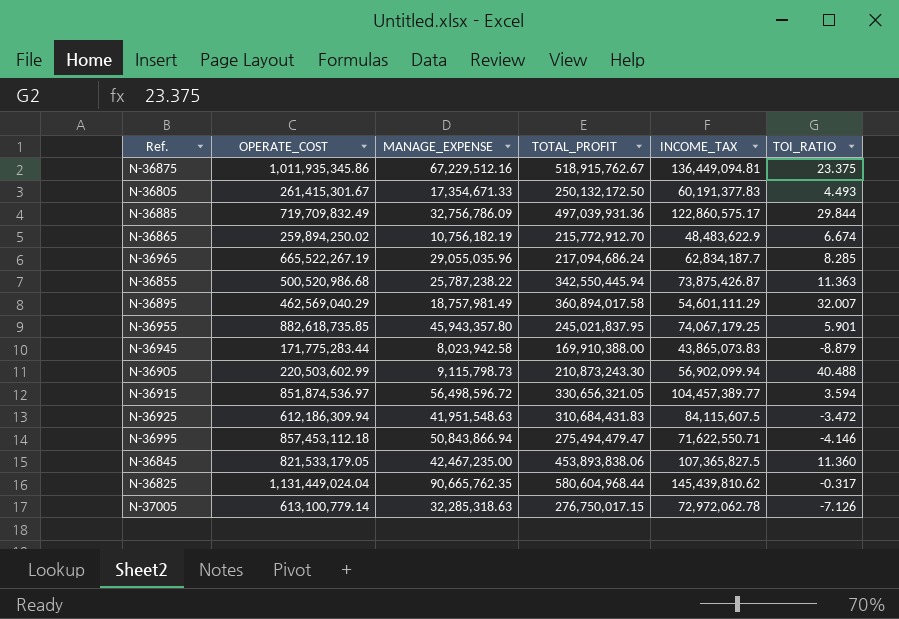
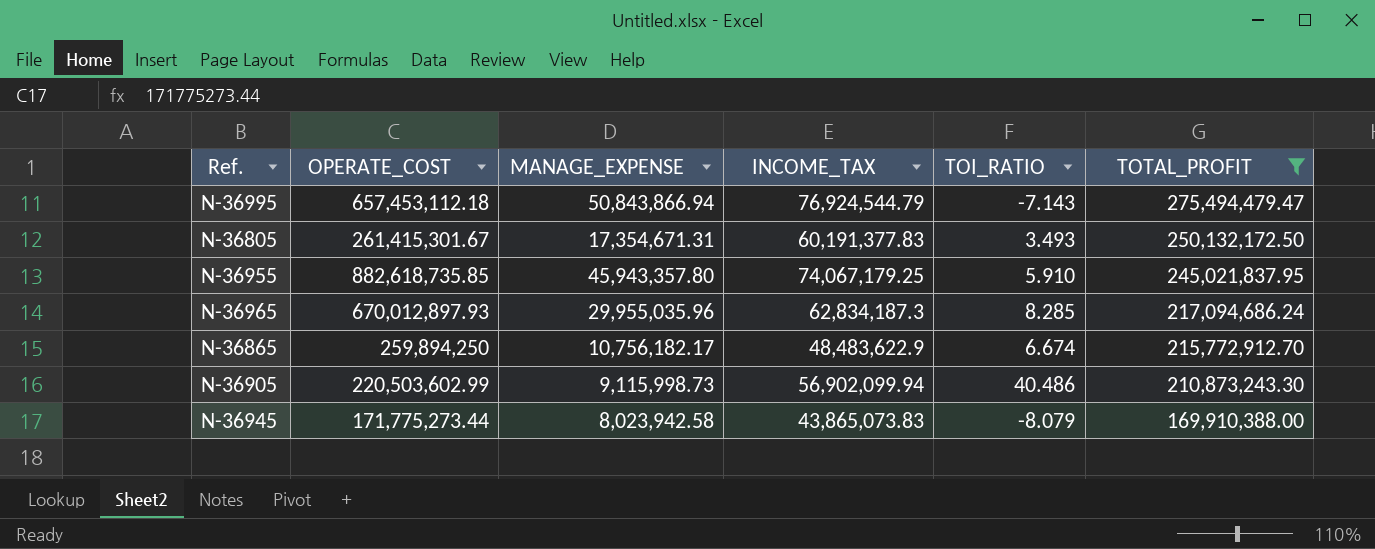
filter: none -> TOTAL_PROFIT <= 275,494,479.47
row order: none -> TOTAL_PROFIT descending
column TOTAL_PROFIT | position: 4 -> 6
N-36995 | OPERATE_COST: 857,453,112.18 -> 657,453,112.18
N-36995 | INCOME_TAX: 71,622,550.71 -> 76,924,544.79
N-36995 | TOI_RATIO: -4.146 -> -7.143
N-36805 | MANAGE_EXPENSE: 17,354,671.33 -> 17,354,671.31
N-36805 | TOI_RATIO: 4.493 -> 3.493
N-36955 | TOI_RATIO: 5.901 -> 5.910
N-36965 | OPERATE_COST: 665,522,267.19 -> 670,012,897.93
N-36965 | MANAGE_EXPENSE: 29,055,035.96 -> 29,955,035.96
N-36965 | INCOME_TAX: 62,834,187.7 -> 62,834,187.3
N-36865 | OPERATE_COST: 259,894,250.02 -> 259,894,250
N-36865 | MANAGE_EXPENSE: 10,756,182.19 -> 10,756,182.17
N-36905 | MANAGE_EXPENSE: 9,115,798.73 -> 9,115,998.73
N-36905 | TOI_RATIO: 40.488 -> 40.486
N-36945 | OPERATE_COST: 171,775,283.44 -> 171,775,273.44
N-36945 | TOI_RATIO: -8.879 -> -8.079

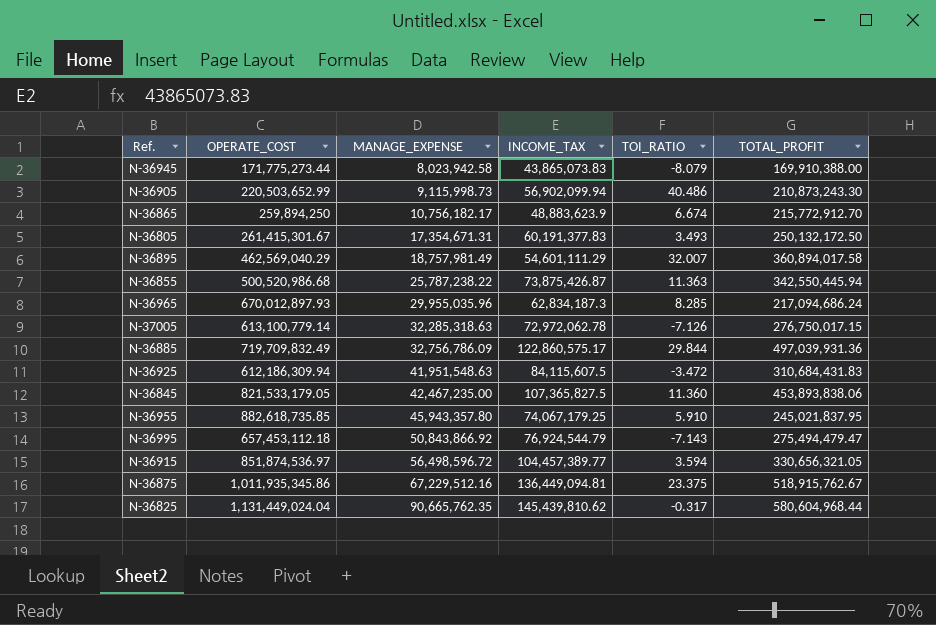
filter: TOTAL_PROFIT <= 275,494,479.47 -> none
row order: TOTAL_PROFIT descending -> MANAGE_EXPENSE ascending
N-36905 | OPERATE_COST: 220,503,602.99 -> 220,503,652.99
N-36865 | INCOME_TAX: 48,483,622.9 -> 48,883,623.9
N-36995 | MANAGE_EXPENSE: 50,843,866.94 -> 50,843,866.92

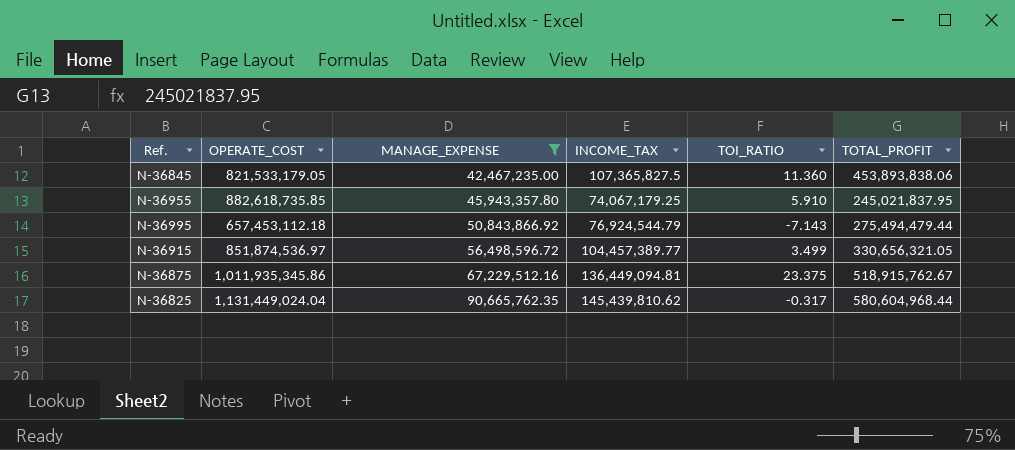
filter: none -> MANAGE_EXPENSE >= 42,467,235.00
N-36995 | TOTAL_PROFIT: 275,494,479.47 -> 275,494,479.44
N-36915 | TOI_RATIO: 3.594 -> 3.499

